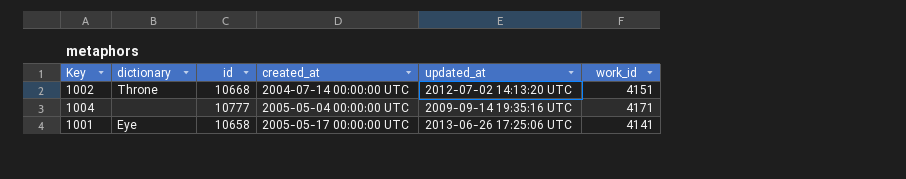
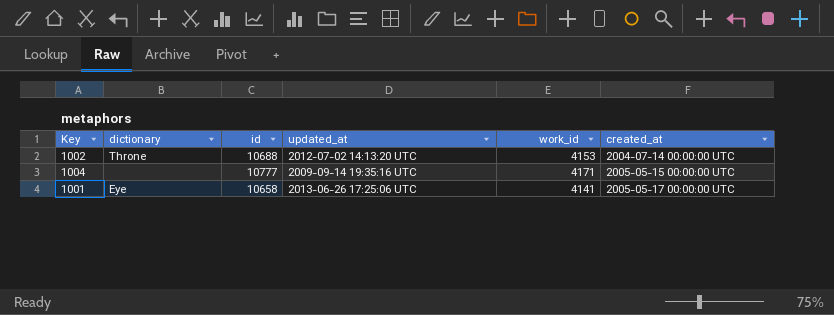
column created_at | position: 4 -> 6
1002 | id: 10668 -> 10688
1002 | work_id: 4151 -> 4153
1004 | created_at: 2005-05-04 00:00:00 UTC -> 2005-05-15 00:00:00 UTC

